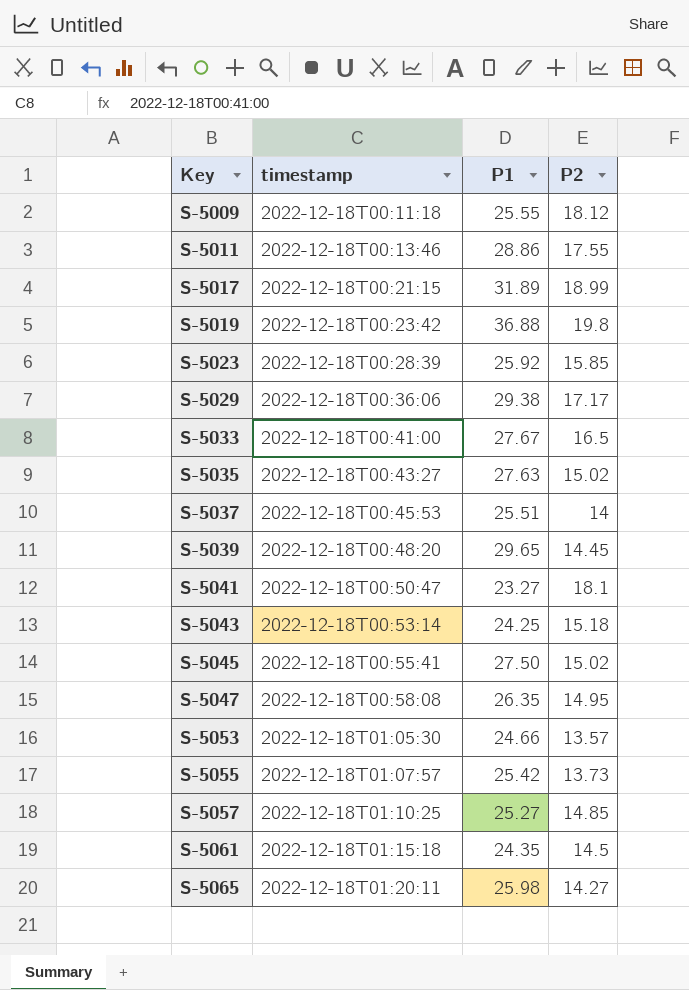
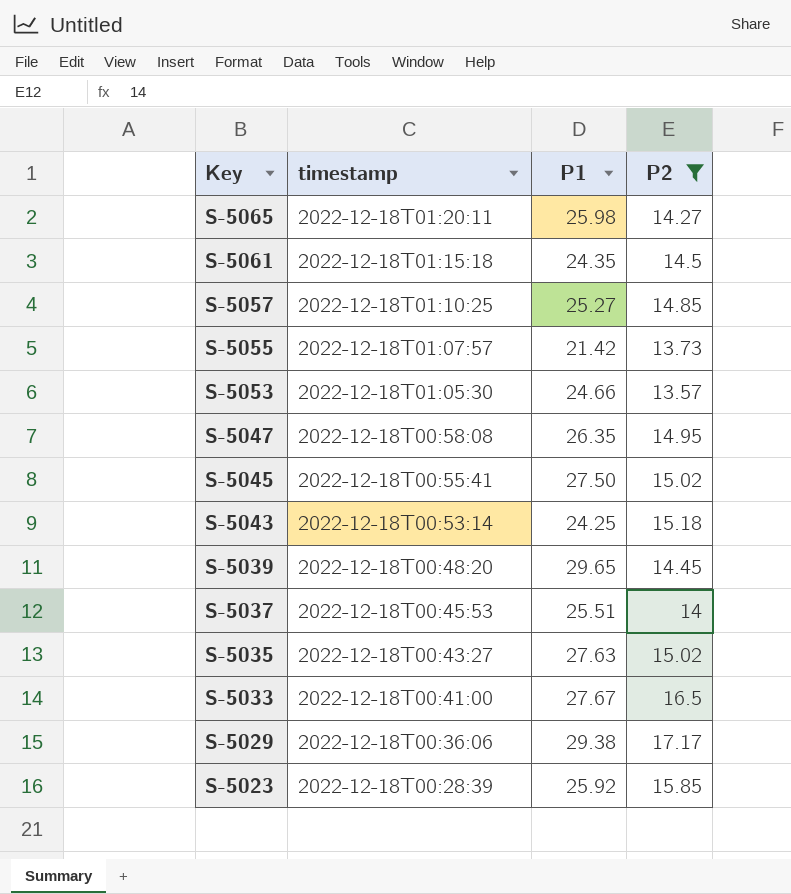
filter: none -> P2 <= 17.17
row order: Key ascending -> Key descending
S-5055 | P1: 25.42 -> 21.42

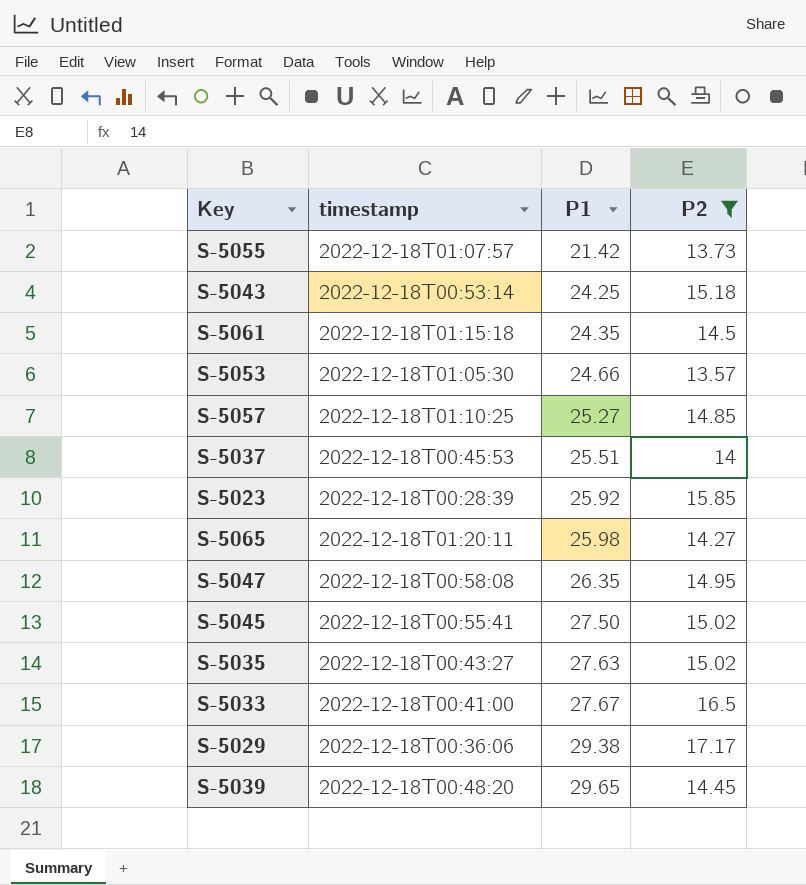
row order: Key descending -> P1 ascending

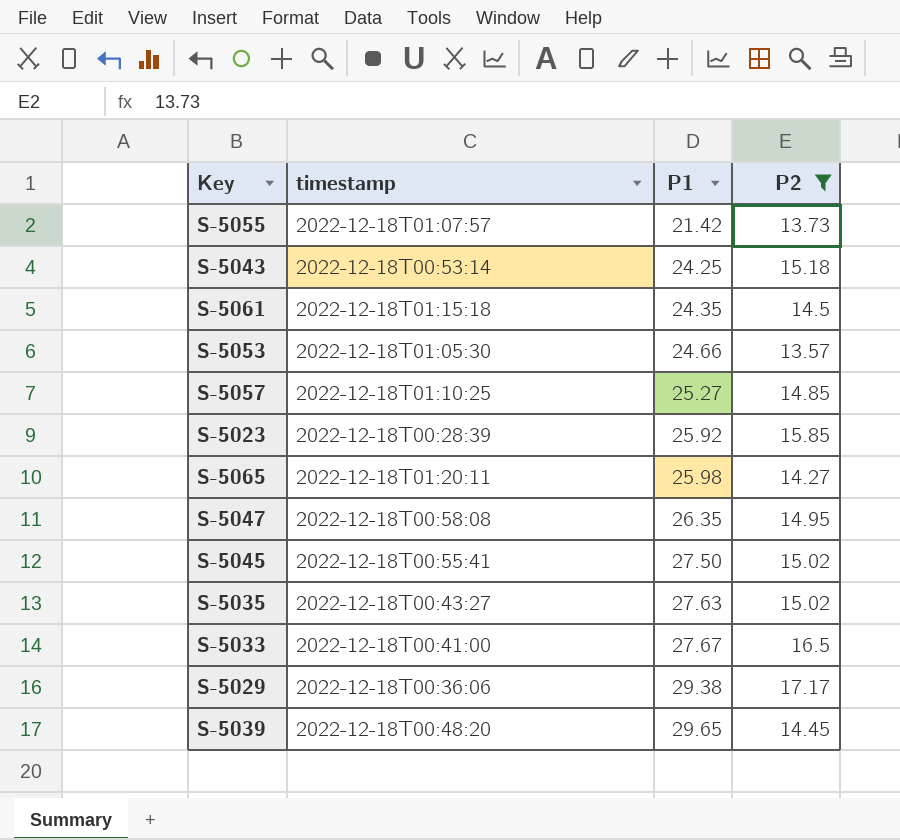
row S-5037: 2022-12-18T00:45:53 | 25.51 | 14 -> none

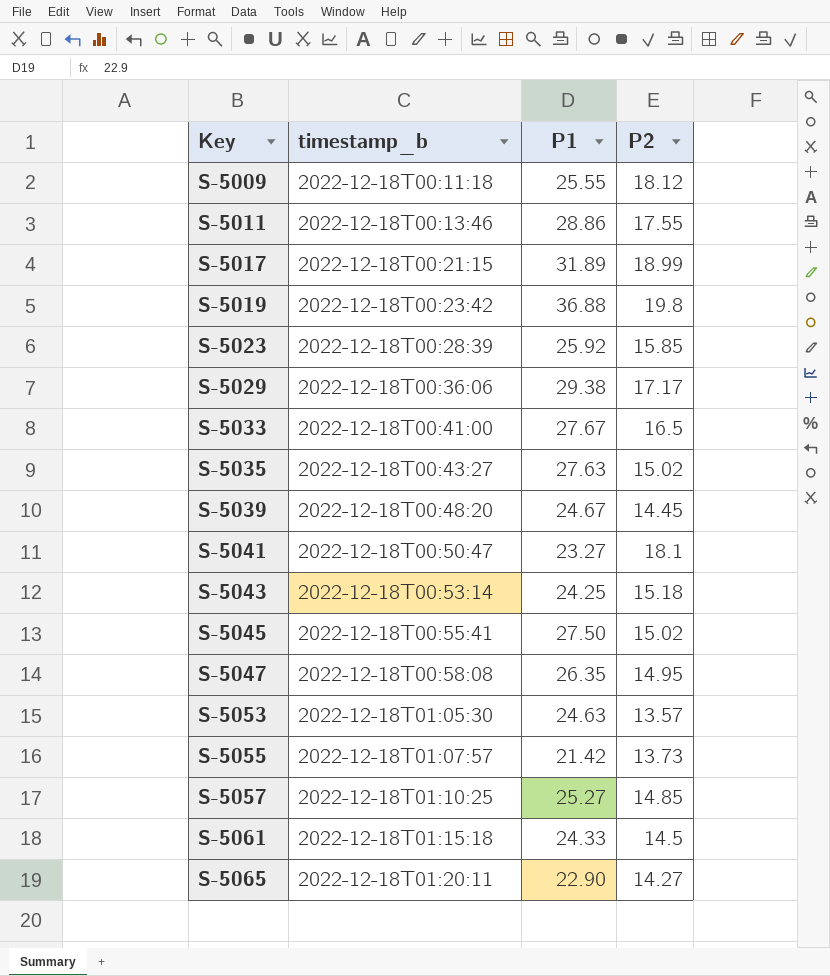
filter: P2 <= 17.17 -> none
row order: P1 ascending -> Key ascending
column name: timestamp -> timestamp_b
S-5039 | P1: 29.65 -> 24.67
S-5053 | P1: 24.66 -> 24.63
S-5061 | P1: 24.35 -> 24.33
S-5065 | P1: 25.98 -> 22.90

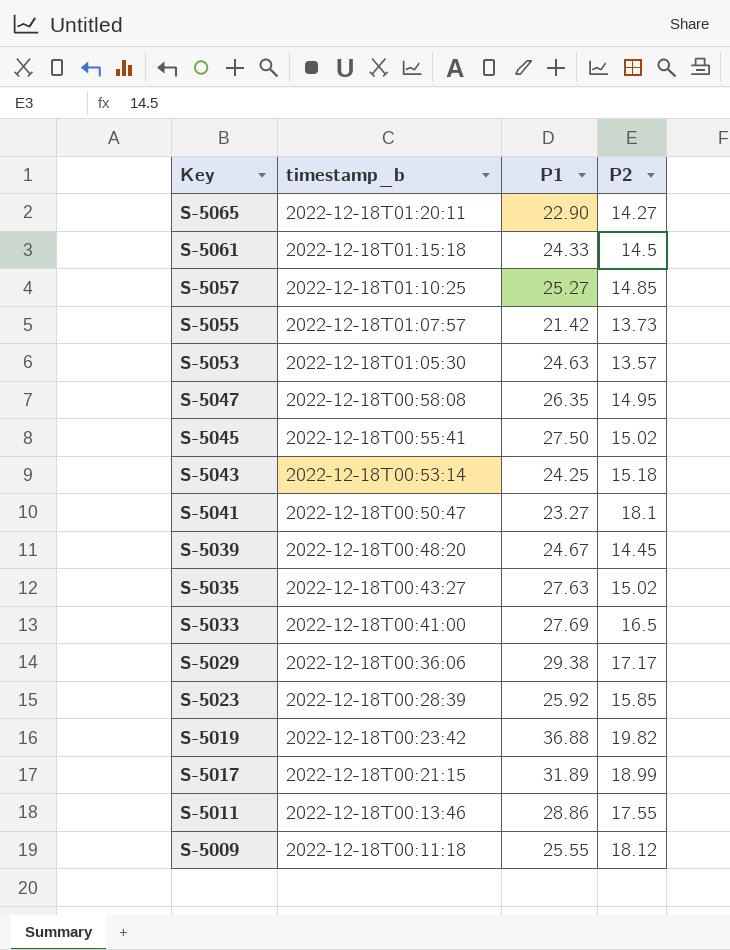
row order: Key ascending -> Key descending
S-5033 | P1: 27.67 -> 27.69
S-5019 | P2: 19.8 -> 19.82

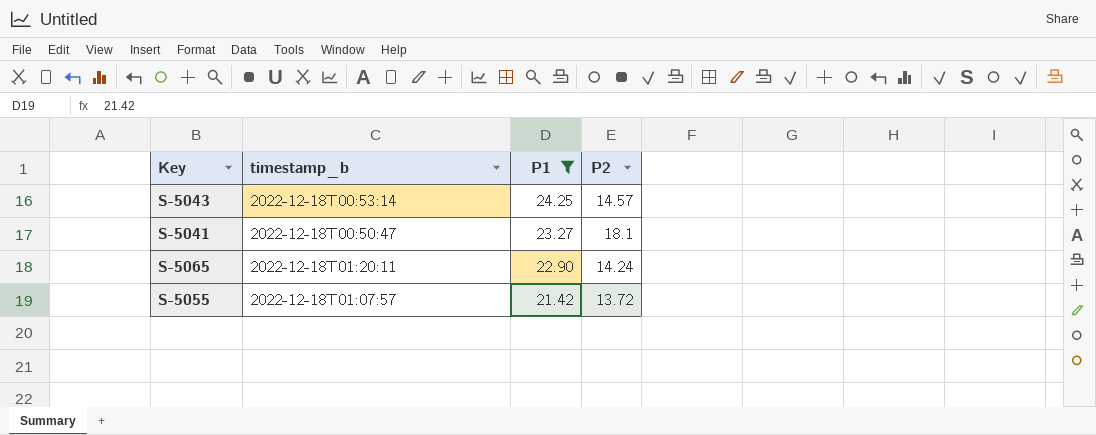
filter: none -> P1 <= 24.25
row order: Key descending -> P1 descending
S-5043 | P2: 15.18 -> 14.57
S-5065 | P2: 14.27 -> 14.24
S-5055 | P2: 13.73 -> 13.72

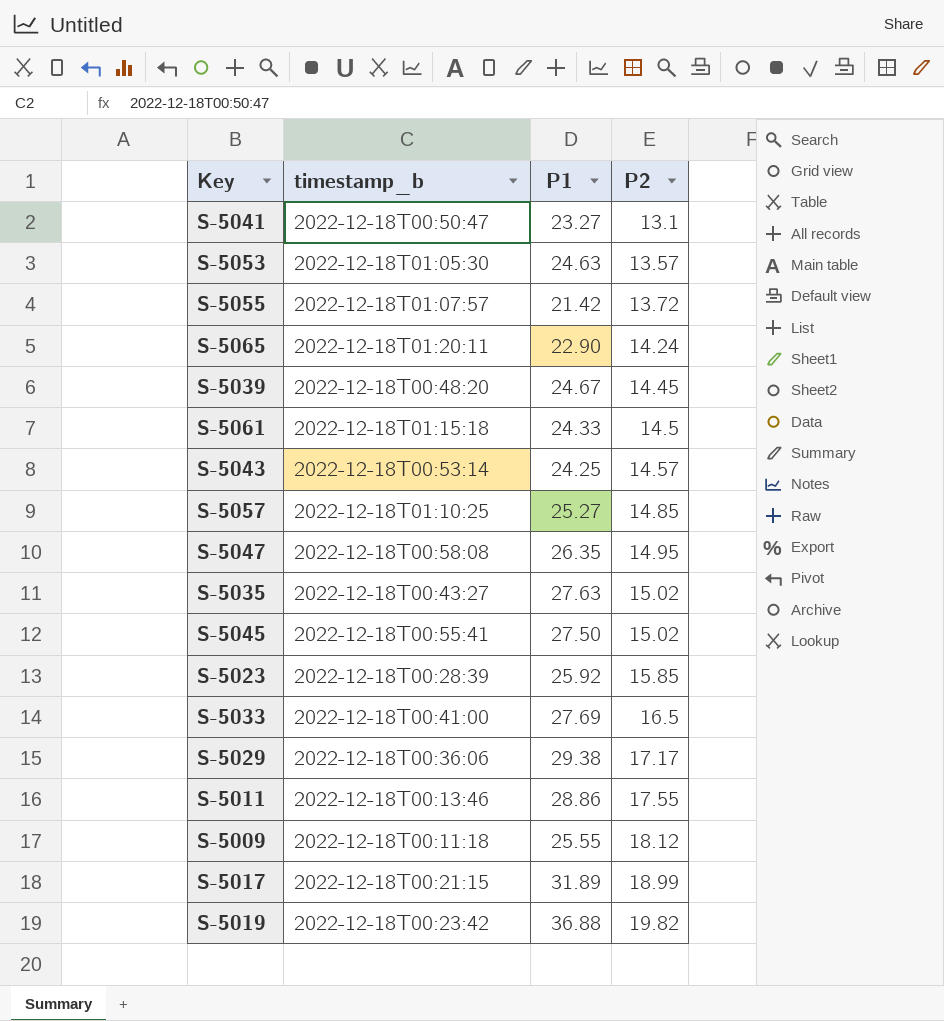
filter: P1 <= 24.25 -> none
row order: P1 descending -> P2 ascending
S-5041 | P2: 18.1 -> 13.1

